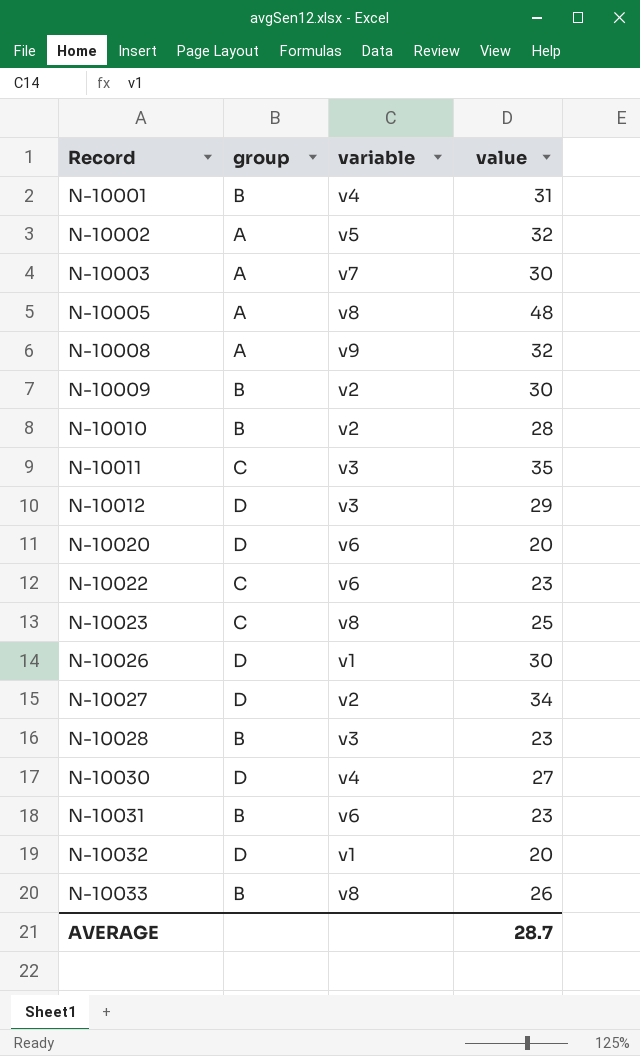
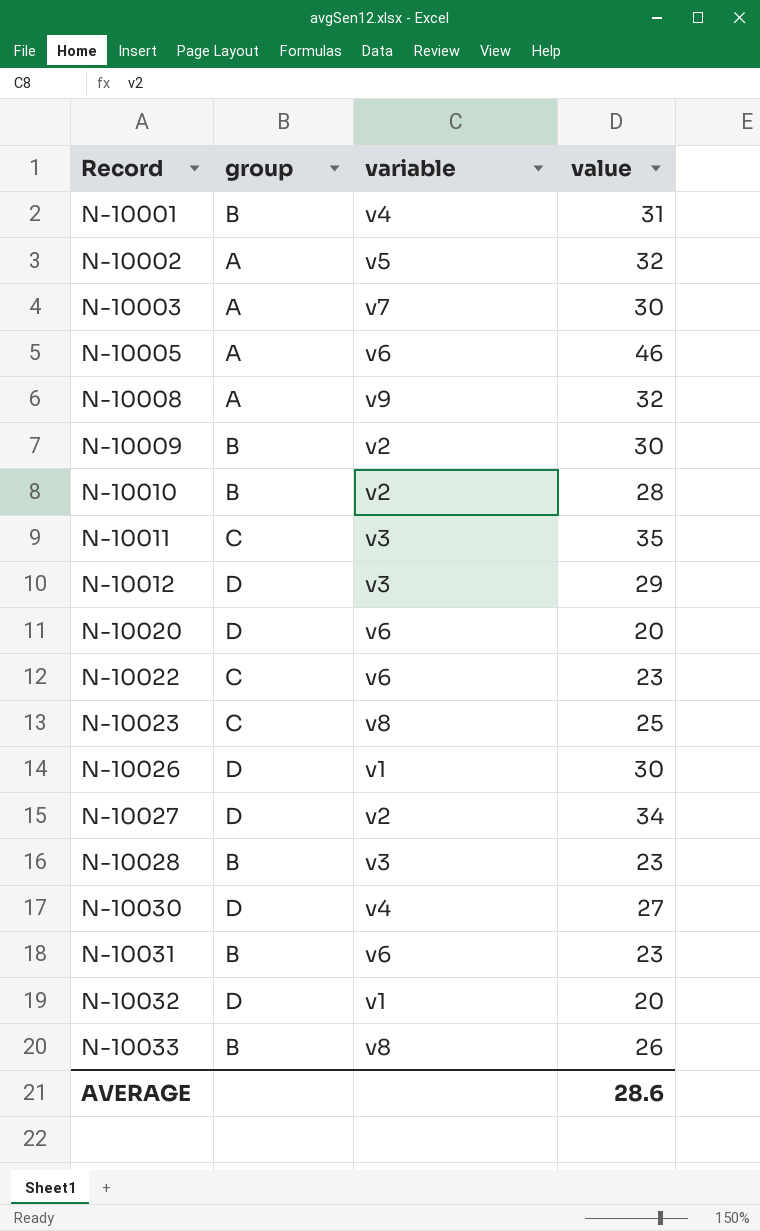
N-10005 | variable: v8 -> v6
N-10005 | value: 48 -> 46
AVERAGE | value: 28.7 -> 28.6

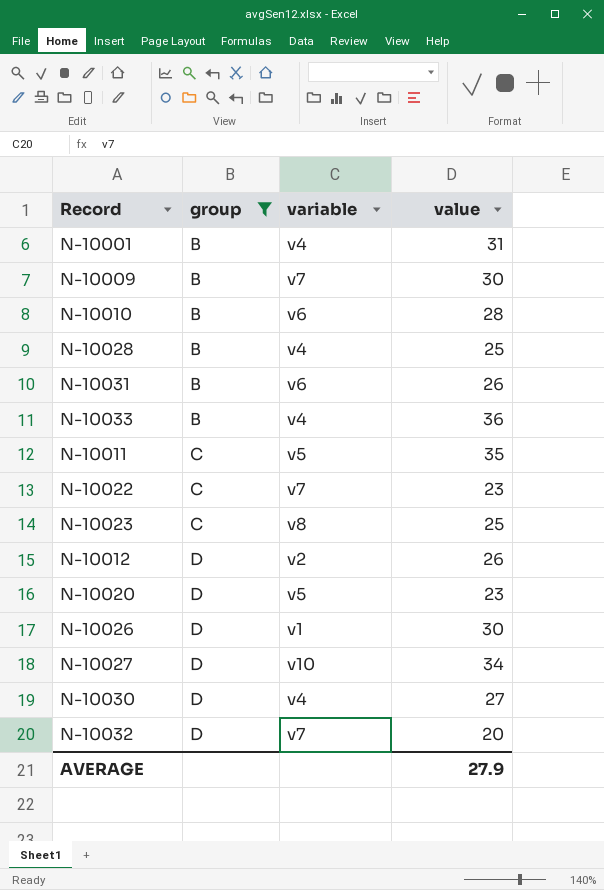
filter: none -> group != A
row order: Record ascending -> group ascending
N-10009 | variable: v2 -> v7
N-10010 | variable: v2 -> v6
N-10028 | variable: v3 -> v4
N-10028 | value: 23 -> 25
N-10031 | value: 23 -> 26
N-10033 | variable: v8 -> v4
N-10033 | value: 26 -> 36
N-10011 | variable: v3 -> v5
N-10022 | variable: v6 -> v7
N-10012 | variable: v3 -> v2
N-10012 | value: 29 -> 26
N-10020 | variable: v6 -> v5
N-10020 | value: 20 -> 23
N-10027 | variable: v2 -> v10
N-10032 | variable: v1 -> v7
AVERAGE | value: 28.6 -> 27.9

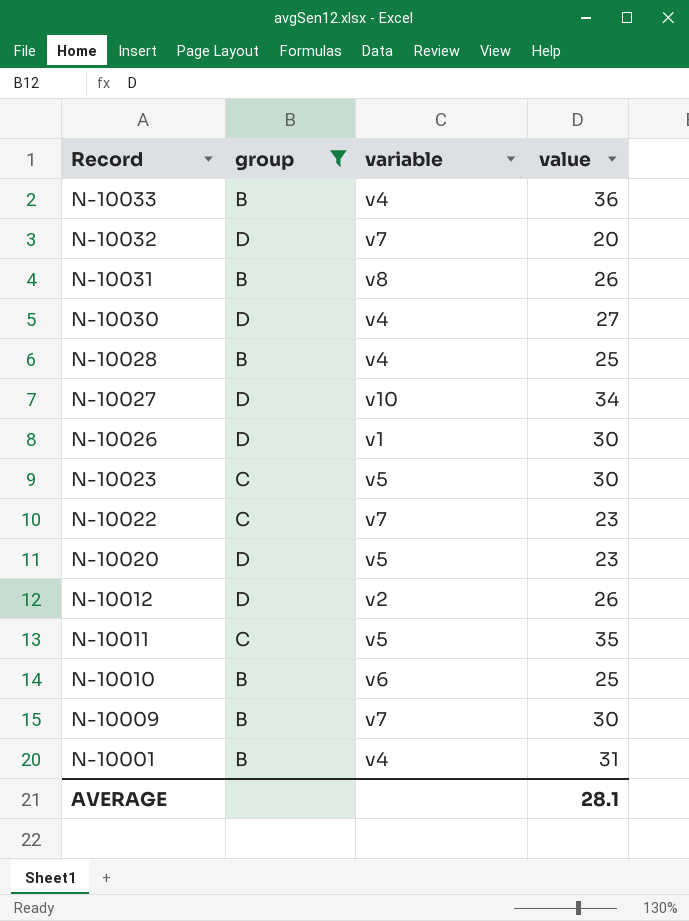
row order: group ascending -> Record descending
N-10031 | variable: v6 -> v8
N-10023 | variable: v8 -> v5
N-10023 | value: 25 -> 30
N-10010 | value: 28 -> 25
AVERAGE | value: 27.9 -> 28.1

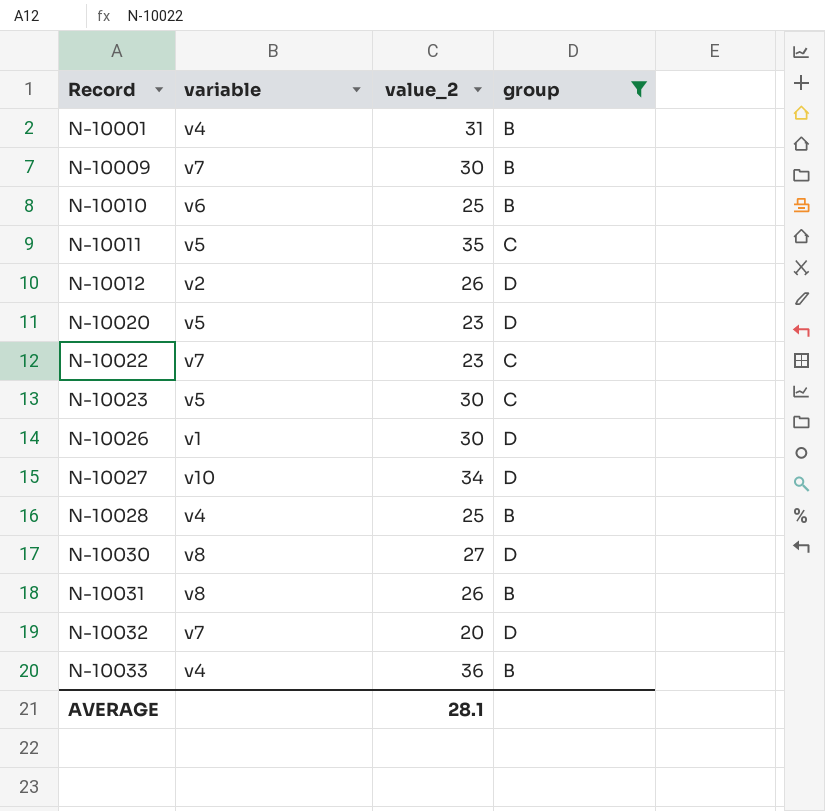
row order: Record descending -> Record ascending
column name: value -> value_2
column group | position: 2 -> 4
N-10030 | variable: v4 -> v8

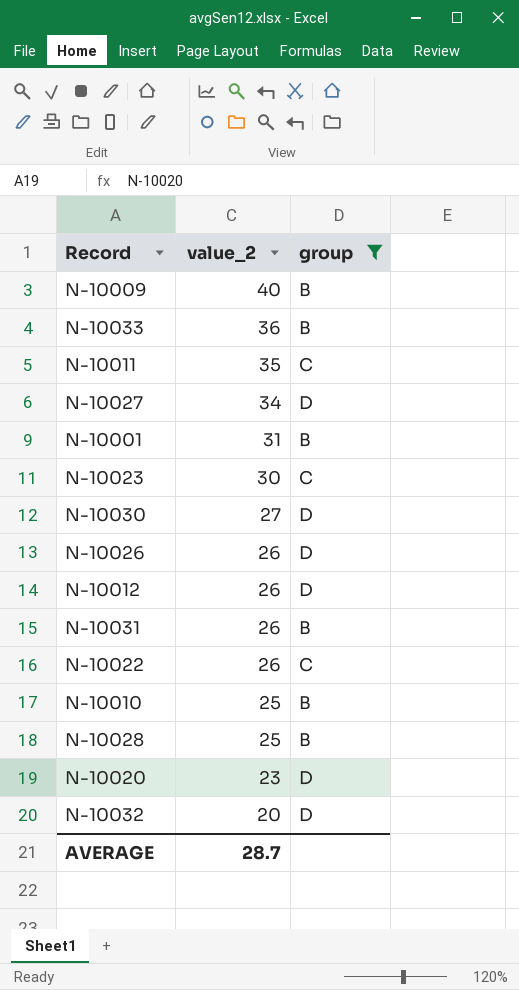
row order: Record ascending -> value_2 descending
column variable | position: 2 -> none
N-10009 | value_2: 30 -> 40
N-10026 | value_2: 30 -> 26
N-10022 | value_2: 23 -> 26
AVERAGE | value_2: 28.1 -> 28.7

